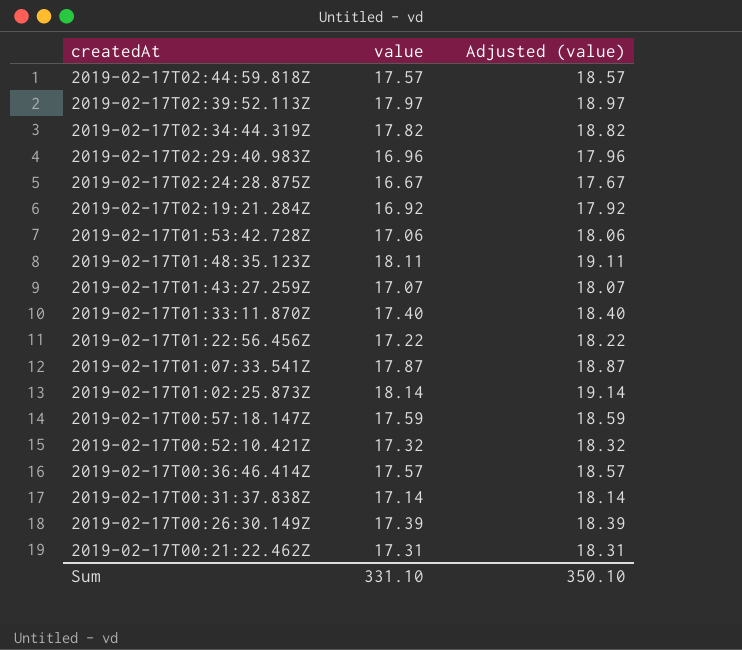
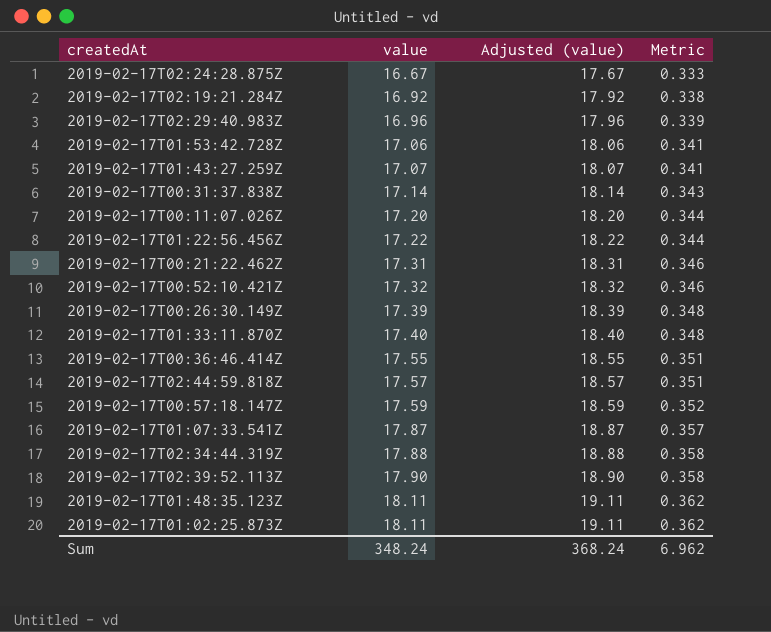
row order: createdAt descending -> value ascending
column Metric | formula: none -> [value] * 0.02
row 2019-02-17T00:11:07.026Z: none -> 17.20 | 18.20 | 0.344
2019-02-17T00:36:46.414Z | value: 17.57 -> 17.55
2019-02-17T00:36:46.414Z | Adjusted (value): 18.57 -> 18.55
2019-02-17T02:34:44.319Z | value: 17.82 -> 17.88
2019-02-17T02:34:44.319Z | Adjusted (value): 18.82 -> 18.88
2019-02-17T02:39:52.113Z | value: 17.97 -> 17.90
2019-02-17T02:39:52.113Z | Adjusted (value): 18.97 -> 18.90
2019-02-17T01:02:25.873Z | value: 18.14 -> 18.11
2019-02-17T01:02:25.873Z | Adjusted (value): 19.14 -> 19.11
Sum | value: 331.10 -> 348.24
Sum | Adjusted (value): 350.10 -> 368.24

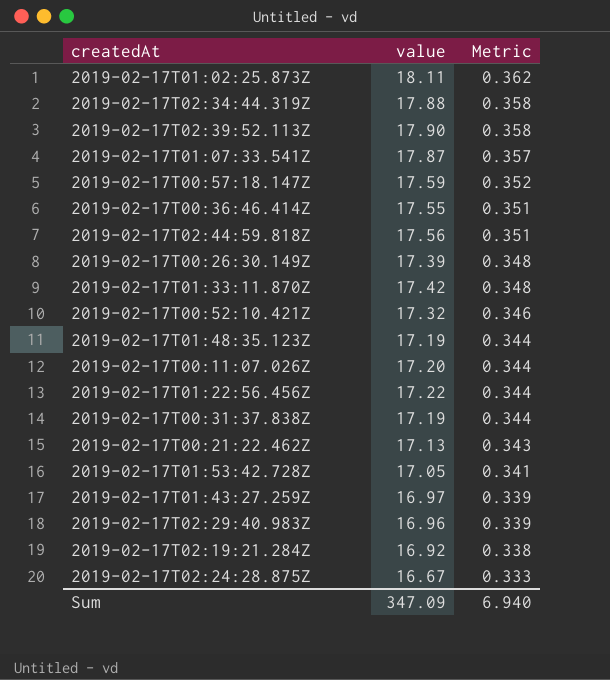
row order: value ascending -> Metric descending
column Adjusted (value) | formula: [value] + 1 -> none
2019-02-17T02:44:59.818Z | value: 17.57 -> 17.56
2019-02-17T01:33:11.870Z | value: 17.40 -> 17.42
2019-02-17T01:48:35.123Z | value: 18.11 -> 17.19
2019-02-17T01:48:35.123Z | Metric: 0.362 -> 0.344
2019-02-17T00:31:37.838Z | value: 17.14 -> 17.19
2019-02-17T00:31:37.838Z | Metric: 0.343 -> 0.344
2019-02-17T00:21:22.462Z | value: 17.31 -> 17.13
2019-02-17T00:21:22.462Z | Metric: 0.346 -> 0.343
2019-02-17T01:53:42.728Z | value: 17.06 -> 17.05
2019-02-17T01:43:27.259Z | value: 17.07 -> 16.97
2019-02-17T01:43:27.259Z | Metric: 0.341 -> 0.339
Sum | value: 348.24 -> 347.09
Sum | Metric: 6.962 -> 6.940

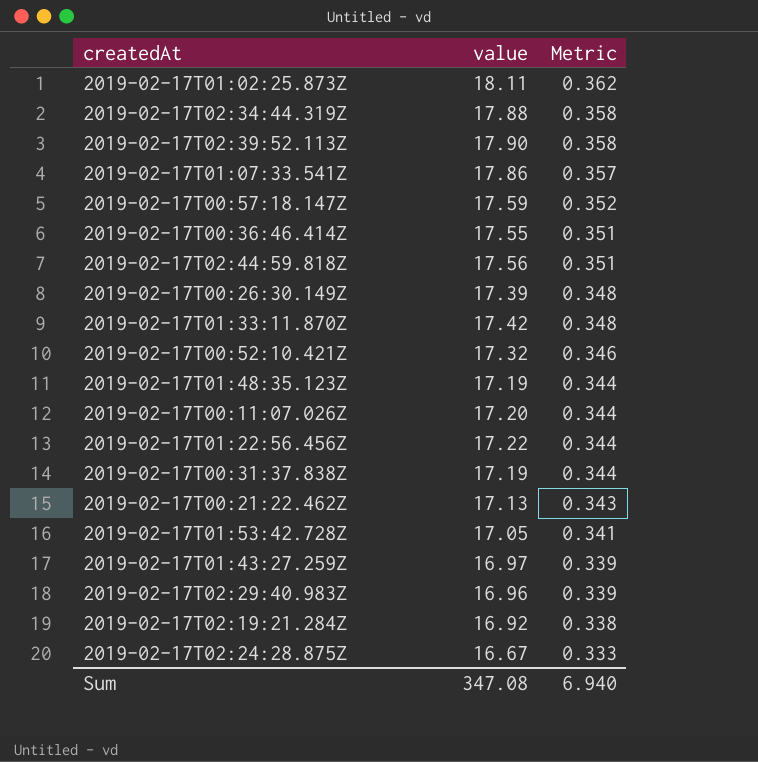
2019-02-17T01:07:33.541Z | value: 17.87 -> 17.86
Sum | value: 347.09 -> 347.08

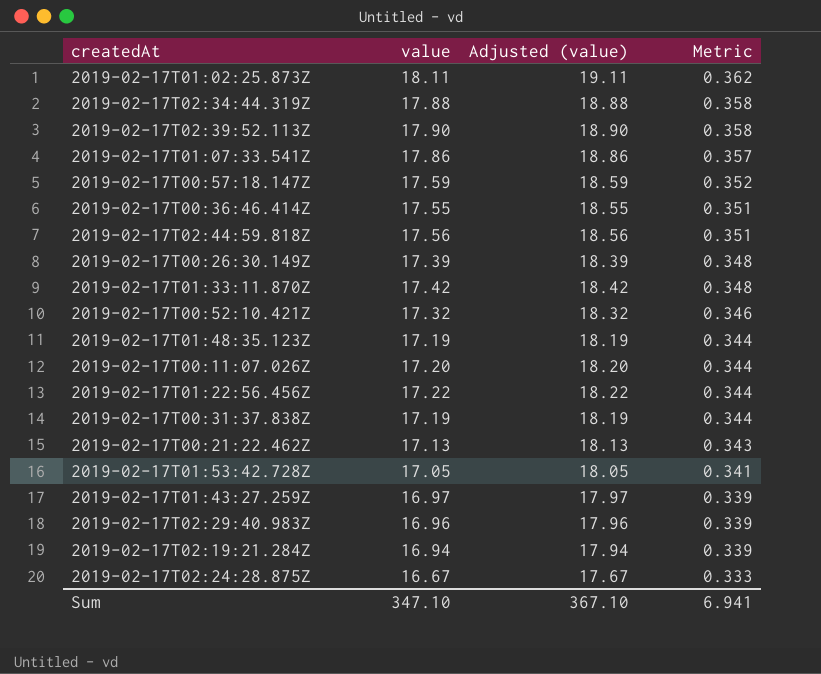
column Adjusted (value) | formula: none -> [value] + 1
2019-02-17T02:19:21.284Z | value: 16.92 -> 16.94
2019-02-17T02:19:21.284Z | Metric: 0.338 -> 0.339
Sum | value: 347.08 -> 347.10
Sum | Metric: 6.940 -> 6.941

